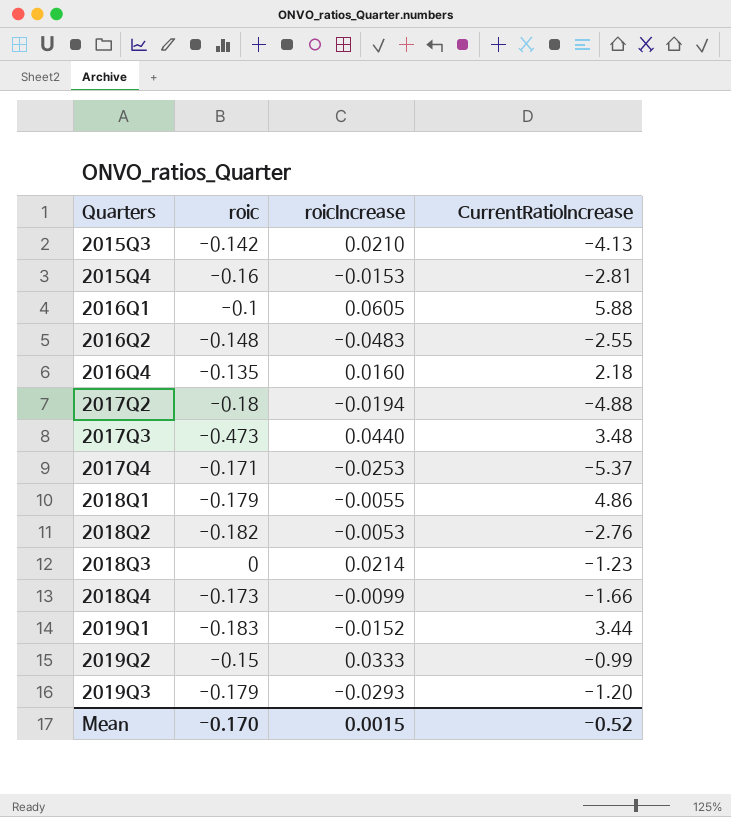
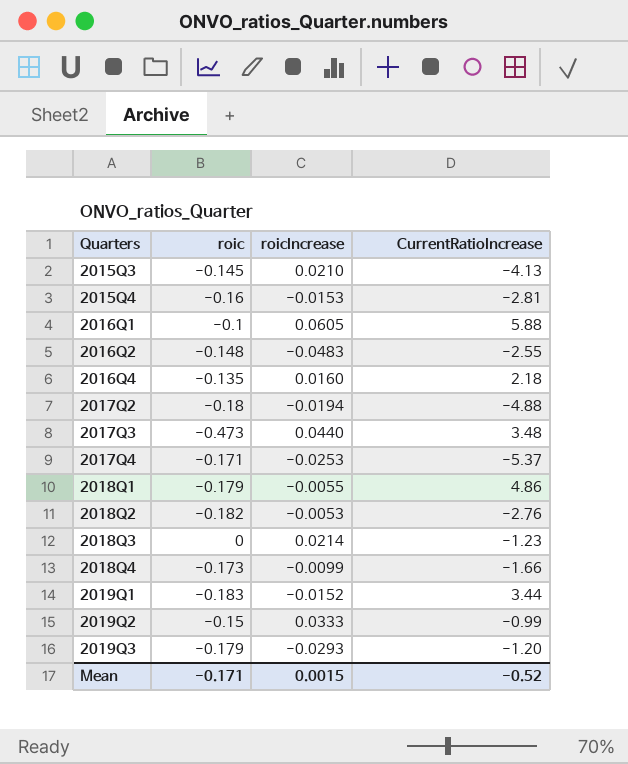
2015Q3 | roic: -0.142 -> -0.145
Mean | roic: -0.170 -> -0.171

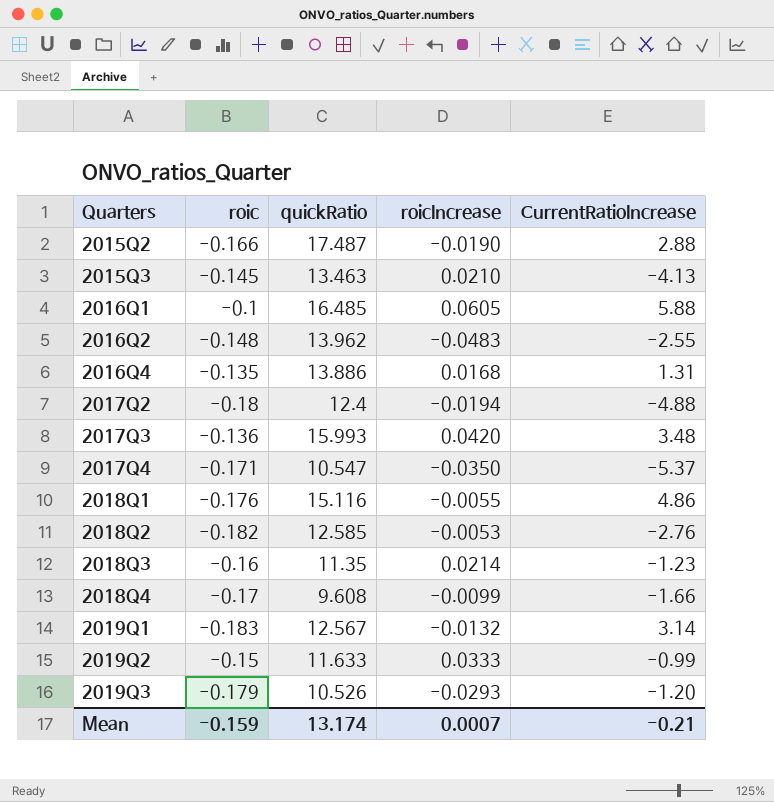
column quickRatio | position: none -> 3
row 2015Q4: -0.16 | -0.0153 | -2.81 -> none
row 2015Q2: none -> -0.166 | 17.487 | -0.0190 | 2.88
2016Q4 | roicIncrease: 0.0160 -> 0.0168
2016Q4 | CurrentRatioIncrease: 2.18 -> 1.31
2017Q3 | roic: -0.473 -> -0.136
2017Q3 | roicIncrease: 0.0440 -> 0.0420
2017Q4 | roicIncrease: -0.0253 -> -0.0350
2018Q1 | roic: -0.179 -> -0.176
2018Q3 | roic: 0 -> -0.16
2018Q4 | roic: -0.173 -> -0.17
2019Q1 | roicIncrease: -0.0152 -> -0.0132
2019Q1 | CurrentRatioIncrease: 3.44 -> 3.14
Mean | roic: -0.171 -> -0.159
Mean | roicIncrease: 0.0015 -> 0.0007
Mean | CurrentRatioIncrease: -0.52 -> -0.21

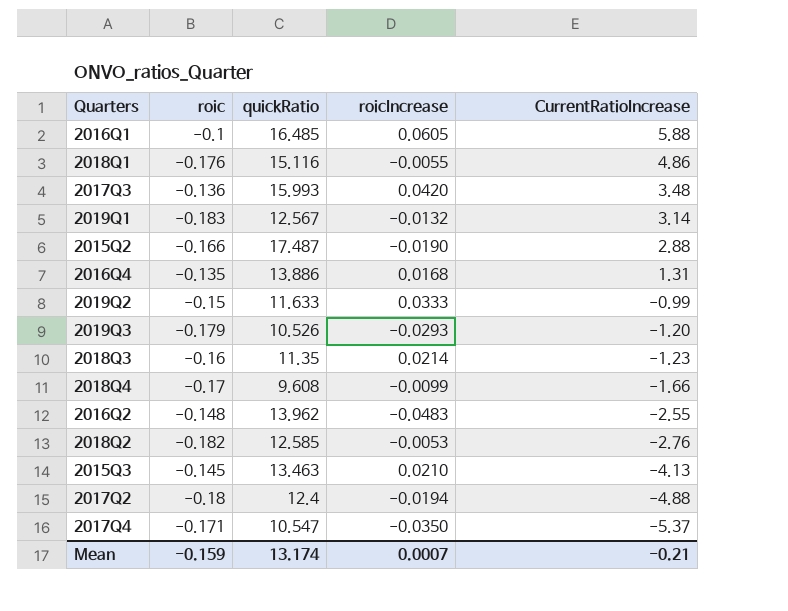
row order: Quarters ascending -> CurrentRatioIncrease descending

